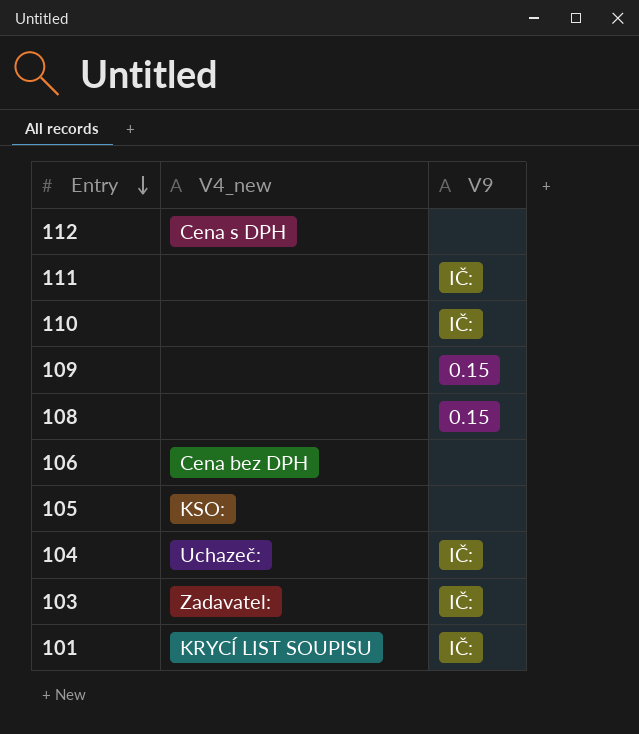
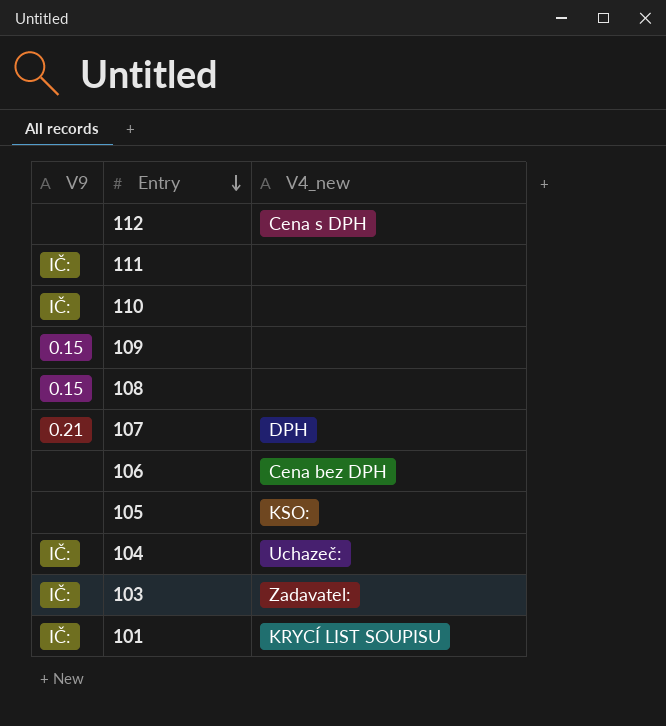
column V9 | position: 3 -> 1
row 107: none -> 0.21 | DPH

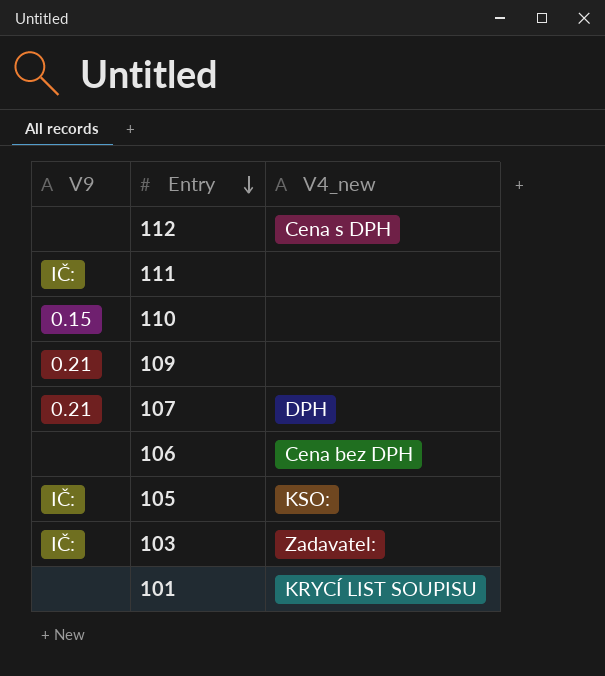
row 108: 0.15 | none -> none
row 104: IČ: | Uchazeč: -> none
110 | V9: IČ: -> 0.15
109 | V9: 0.15 -> 0.21
105 | V9: none -> IČ:
101 | V9: IČ: -> none

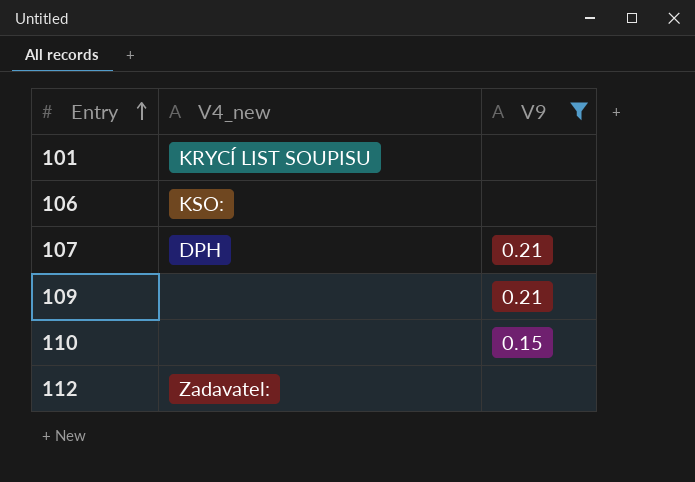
filter: none -> V9 != IČ:
row order: Entry descending -> Entry ascending
column V9 | position: 1 -> 3
106 | V4_new: Cena bez DPH -> KSO:
112 | V4_new: Cena s DPH -> Zadavatel:

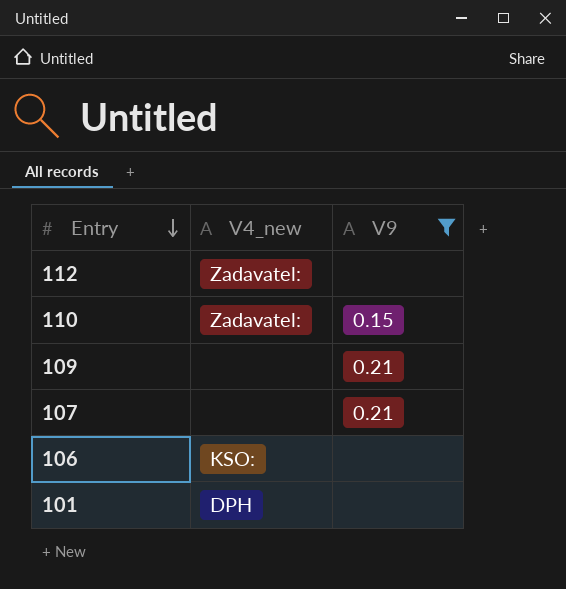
row order: Entry ascending -> Entry descending
110 | V4_new: none -> Zadavatel:
107 | V4_new: DPH -> none
101 | V4_new: KRYCÍ LIST SOUPISU -> DPH

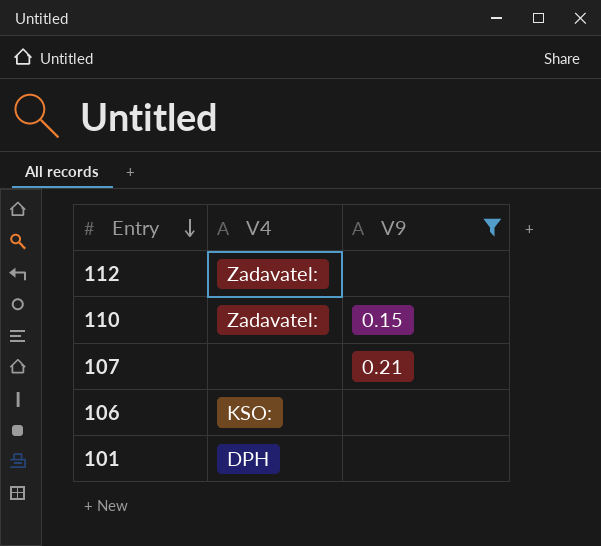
column name: V4_new -> V4
row 109: none | 0.21 -> none

